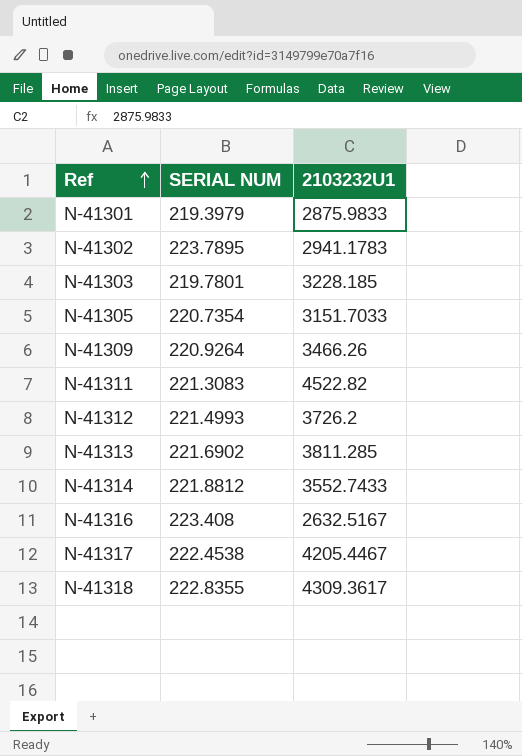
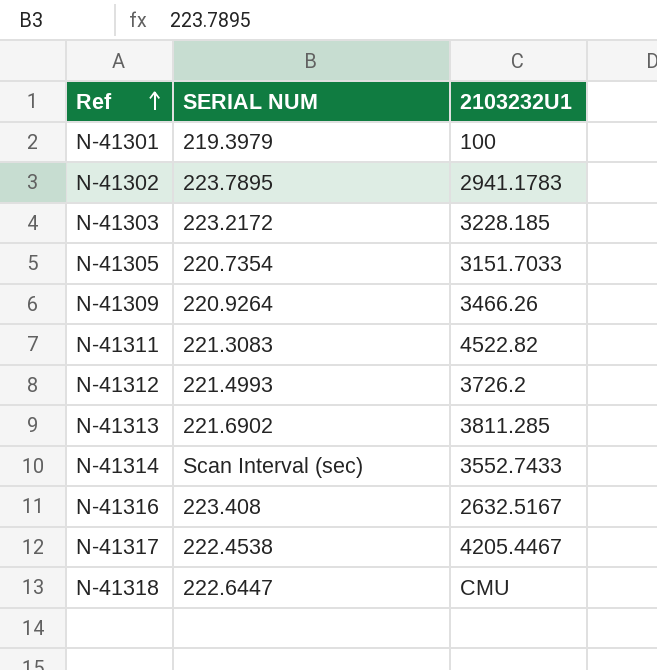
N-41301 | 2103232U1: 2875.9833 -> 100
N-41303 | SERIAL NUM: 219.7801 -> 223.2172
N-41314 | SERIAL NUM: 221.8812 -> Scan Interval (sec)
N-41318 | SERIAL NUM: 222.8355 -> 222.6447
N-41318 | 2103232U1: 4309.3617 -> CMU

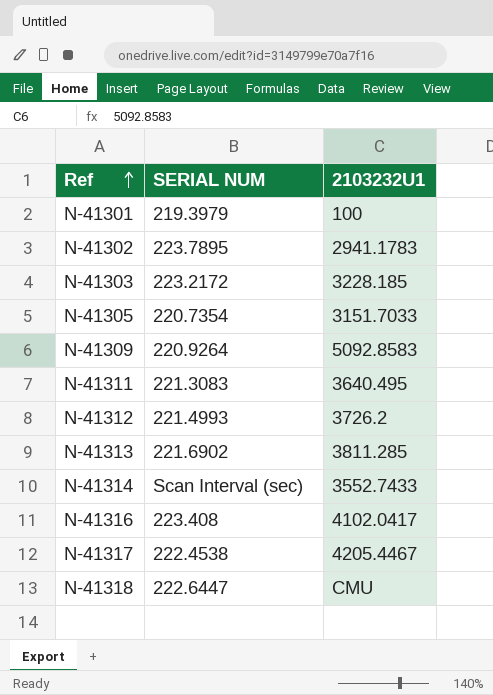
N-41309 | 2103232U1: 3466.26 -> 5092.8583
N-41311 | 2103232U1: 4522.82 -> 3640.495
N-41316 | 2103232U1: 2632.5167 -> 4102.0417

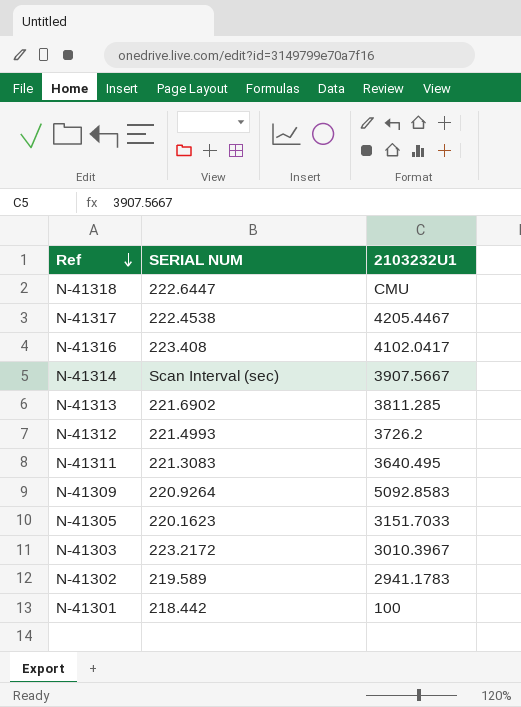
row order: Ref ascending -> Ref descending
N-41314 | 2103232U1: 3552.7433 -> 3907.5667
N-41305 | SERIAL NUM: 220.7354 -> 220.1623
N-41303 | 2103232U1: 3228.185 -> 3010.3967
N-41302 | SERIAL NUM: 223.7895 -> 219.589
N-41301 | SERIAL NUM: 219.3979 -> 218.442

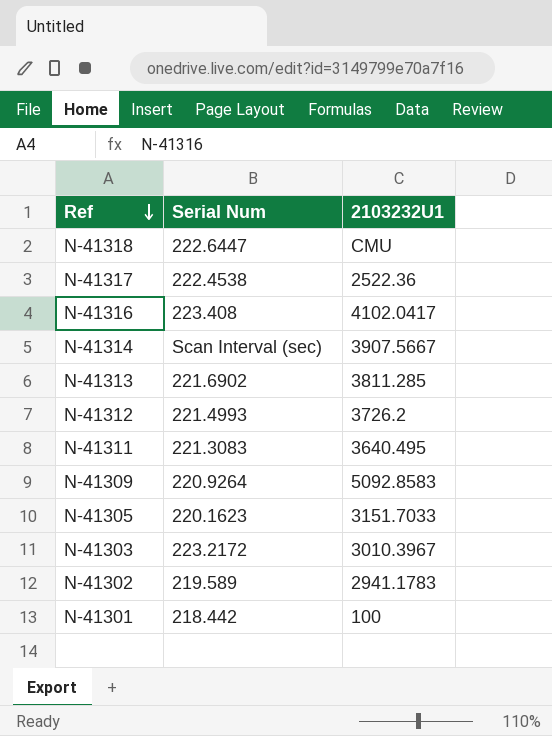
column name: SERIAL NUM -> Serial Num
N-41317 | 2103232U1: 4205.4467 -> 2522.36

